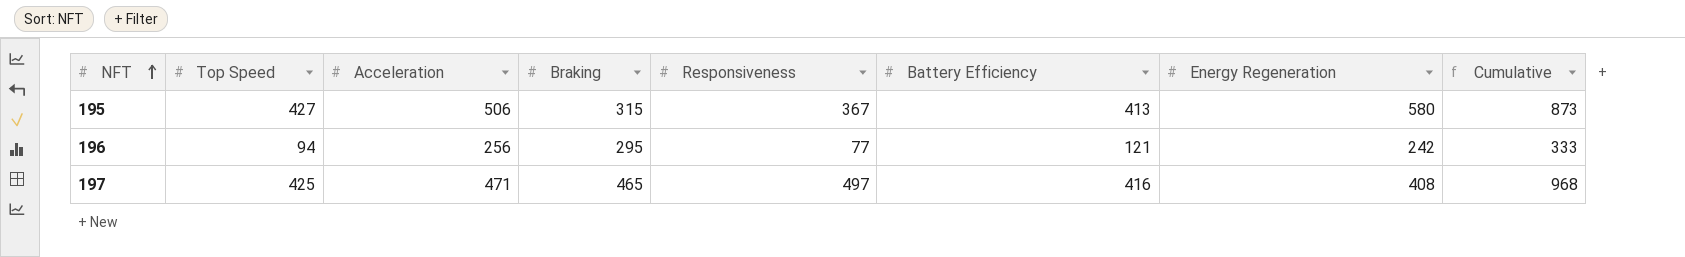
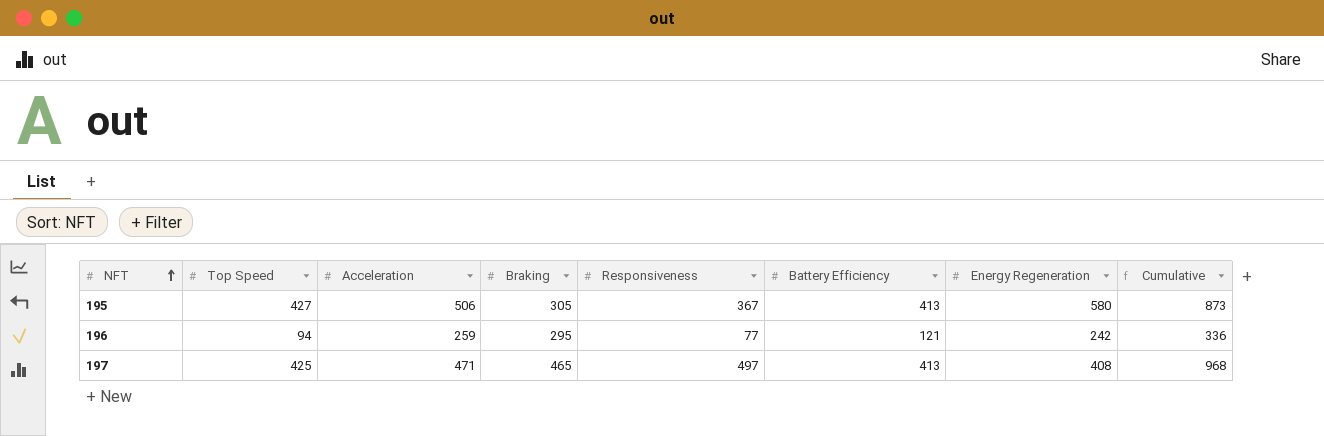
195 | Braking: 315 -> 305
196 | Acceleration: 256 -> 259
196 | Cumulative: 333 -> 336
197 | Battery Efficiency: 416 -> 413

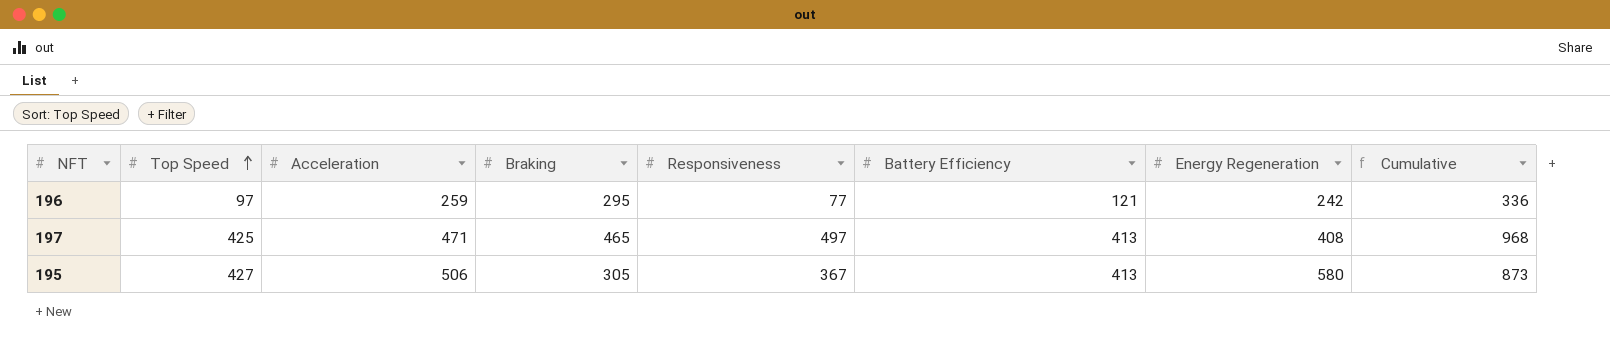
row order: NFT ascending -> Top Speed ascending
196 | Top Speed: 94 -> 97

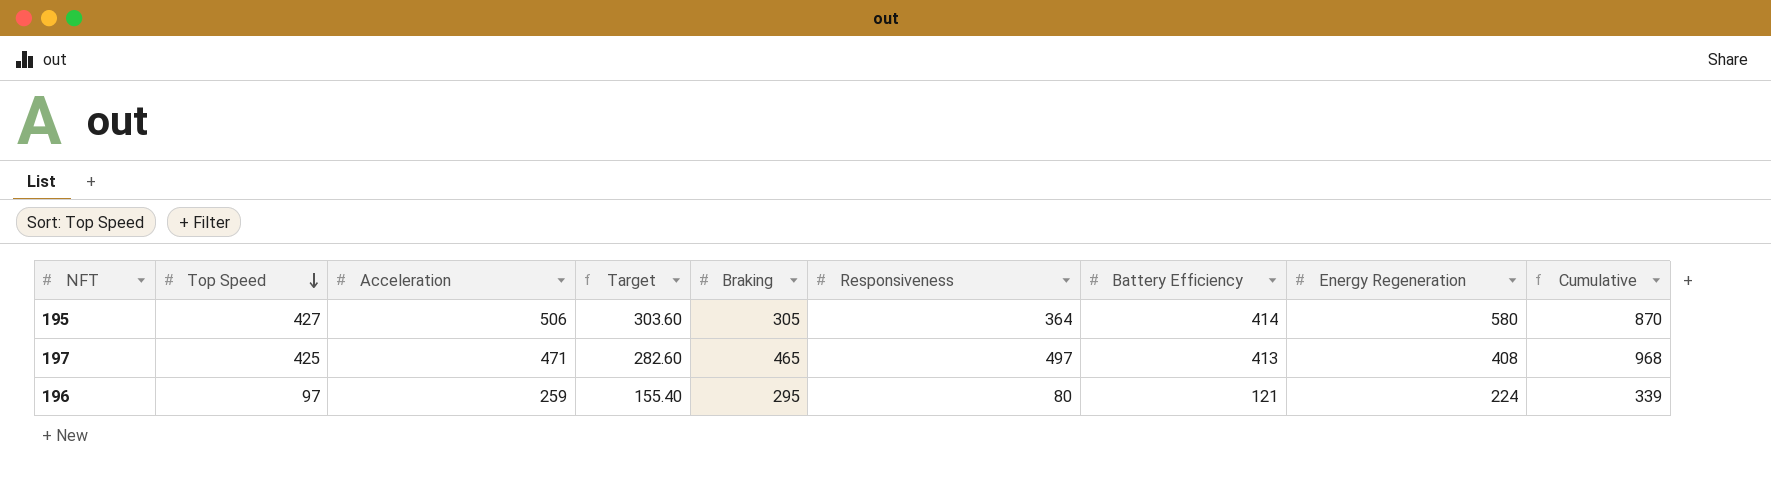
row order: Top Speed ascending -> Top Speed descending
column Target | formula: none -> [Acceleration] * 0.6
195 | Responsiveness: 367 -> 364
195 | Battery Efficiency: 413 -> 414
195 | Cumulative: 873 -> 870
196 | Responsiveness: 77 -> 80
196 | Energy Regeneration: 242 -> 224
196 | Cumulative: 336 -> 339

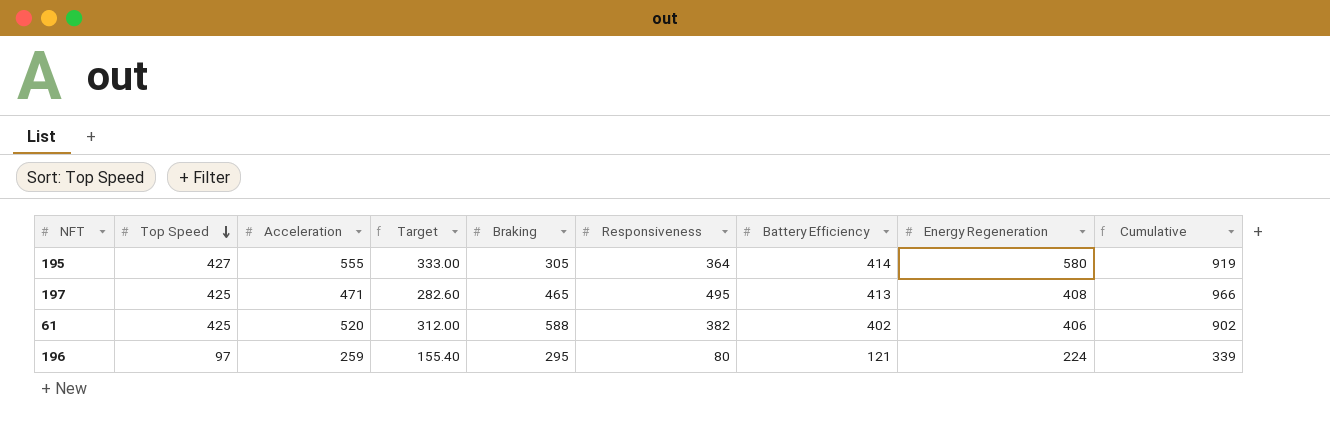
195 | Acceleration: 506 -> 555
195 | Target: 303.60 -> 333.00
195 | Cumulative: 870 -> 919
197 | Responsiveness: 497 -> 495
197 | Cumulative: 968 -> 966
row 61: none -> 425 | 520 | 312.00 | 588 | 382 | 402 | 406 | 902

